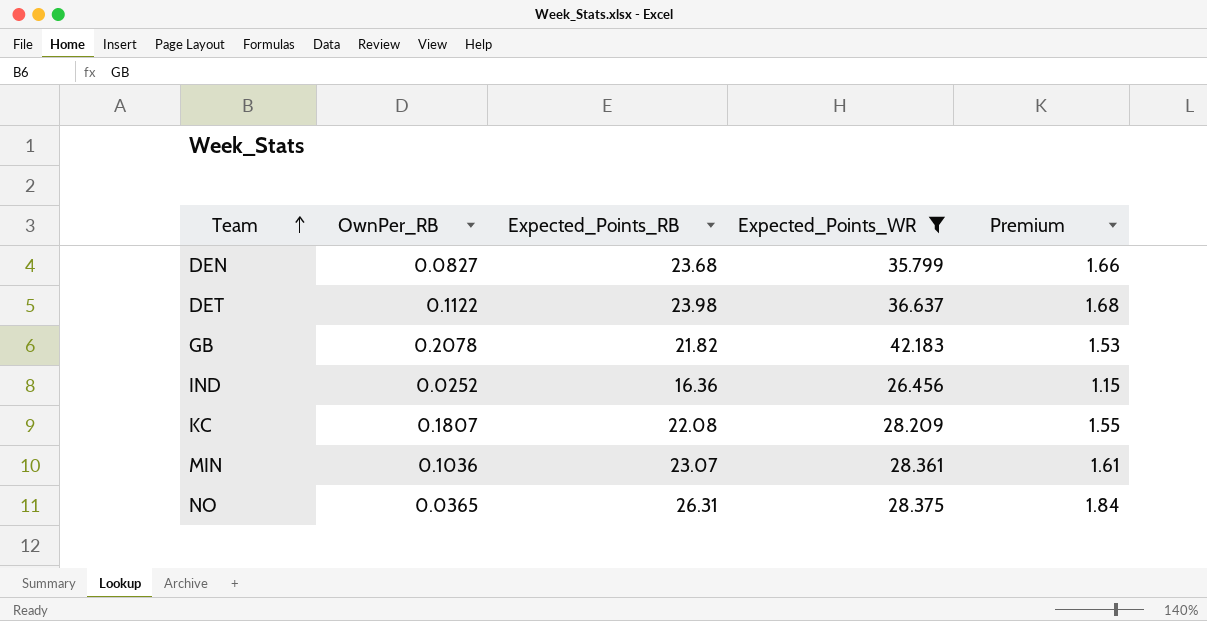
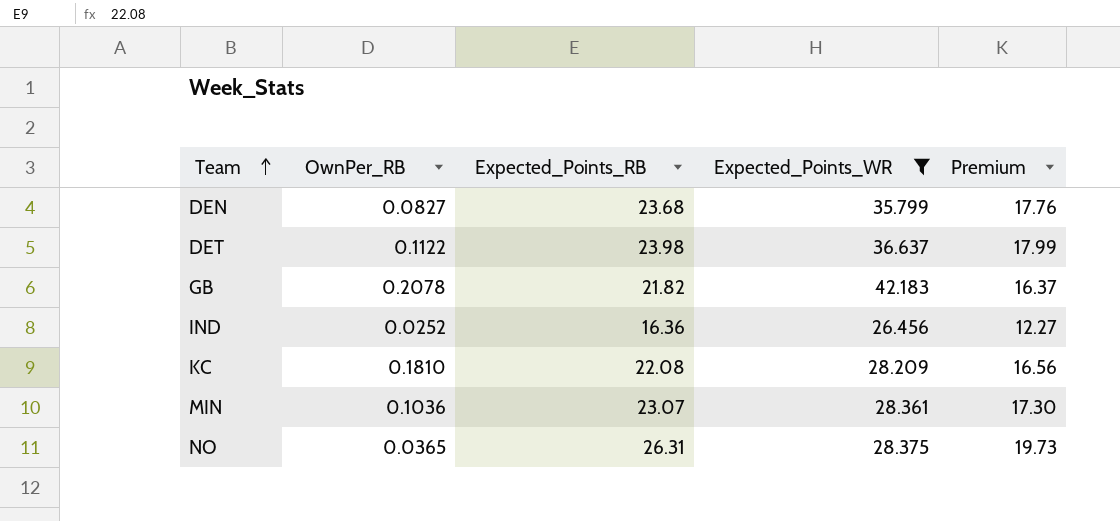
column Premium | formula: [Expected_Points_RB] * 0.07 -> [Expected_Points_RB] * 0.75
KC | OwnPer_RB: 0.1807 -> 0.1810

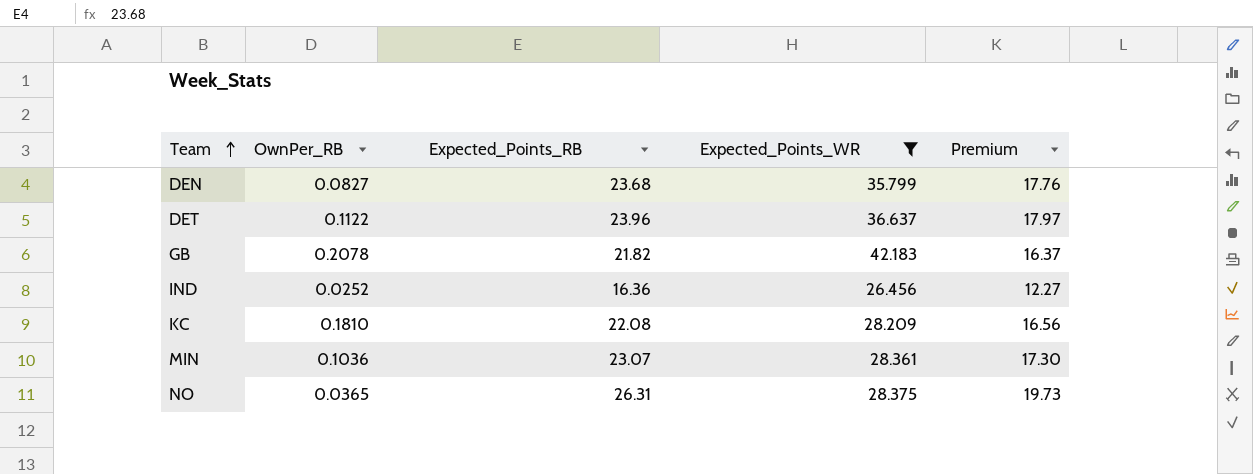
DET | Expected_Points_RB: 23.98 -> 23.96
DET | Premium: 17.99 -> 17.97

